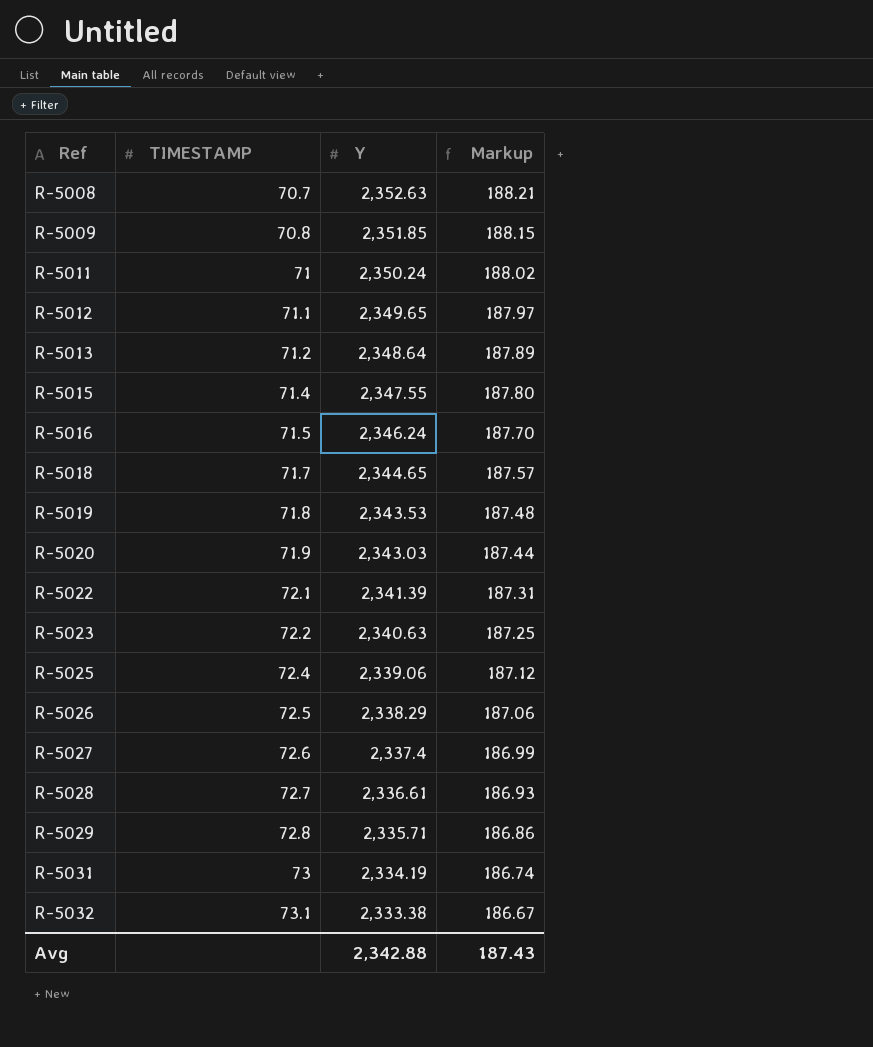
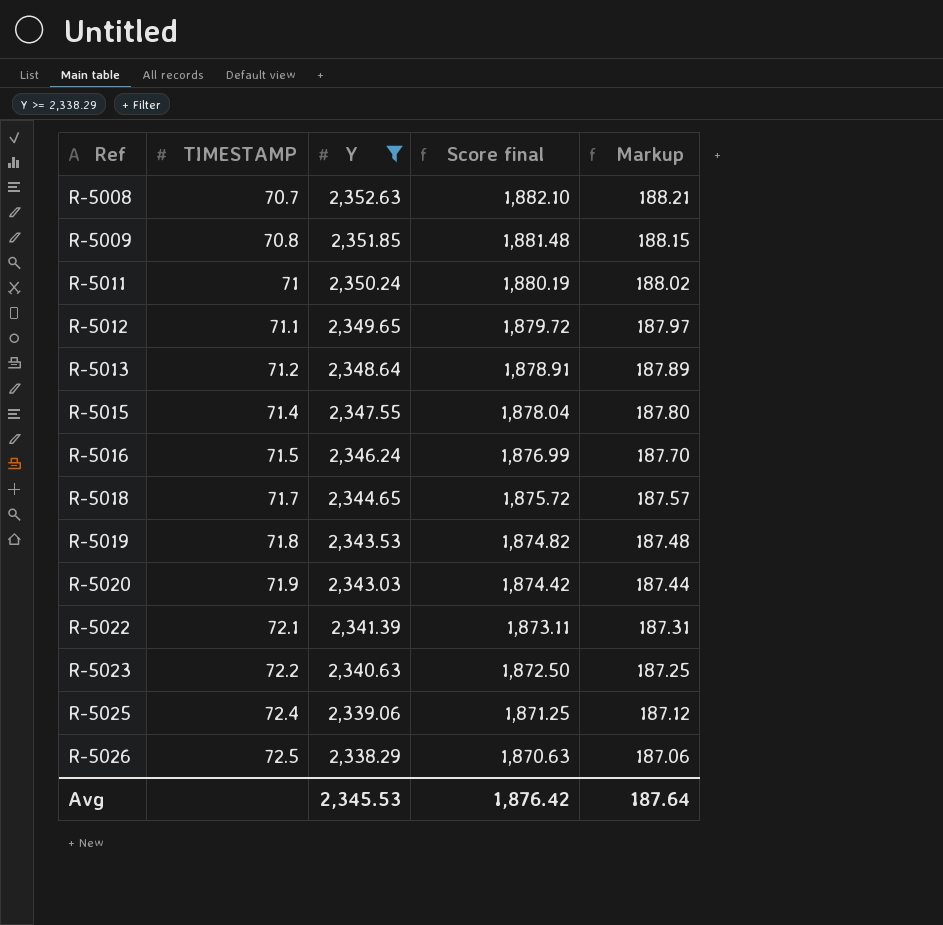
filter: none -> Y >= 2,338.29
column Score final | formula: none -> [Y] * 0.8
Avg | Y: 2,342.88 -> 2,345.53
Avg | Markup: 187.43 -> 187.64

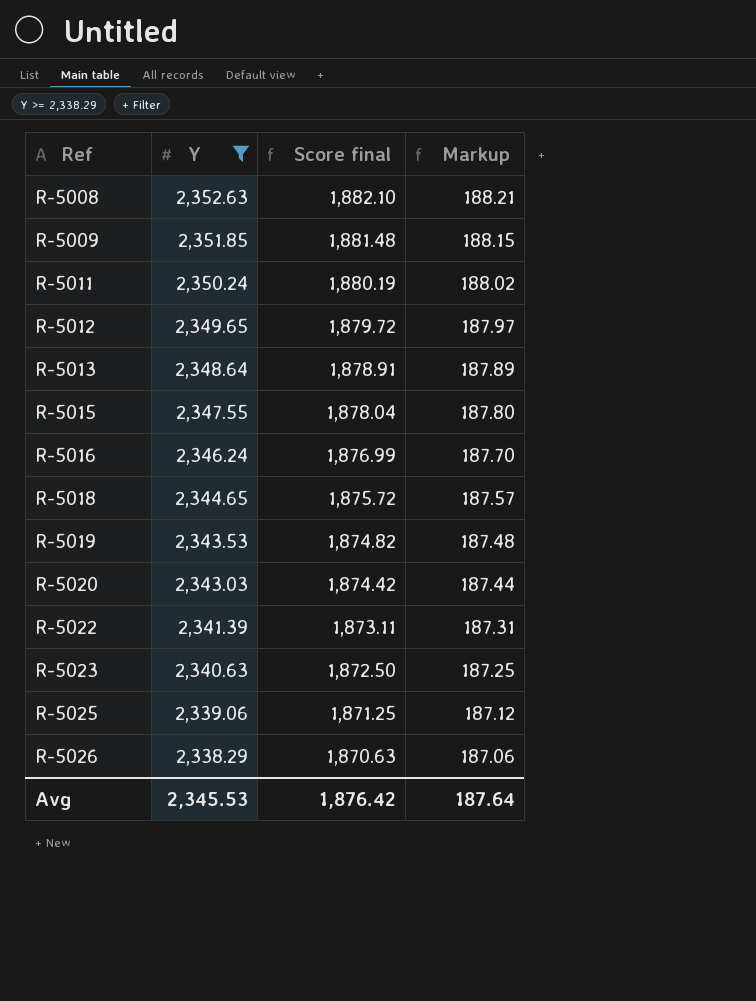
column TIMESTAMP | position: 2 -> none

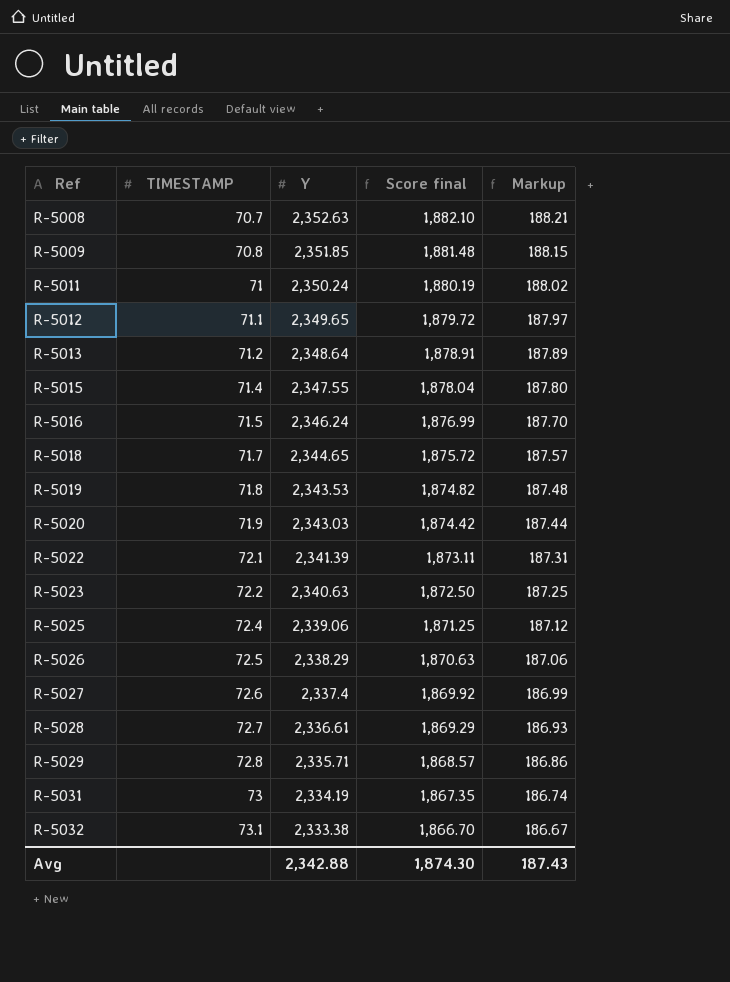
filter: Y >= 2,338.29 -> none
column TIMESTAMP | position: none -> 2
Avg | Y: 2,345.53 -> 2,342.88
Avg | Score final: 1,876.42 -> 1,874.30
Avg | Markup: 187.64 -> 187.43

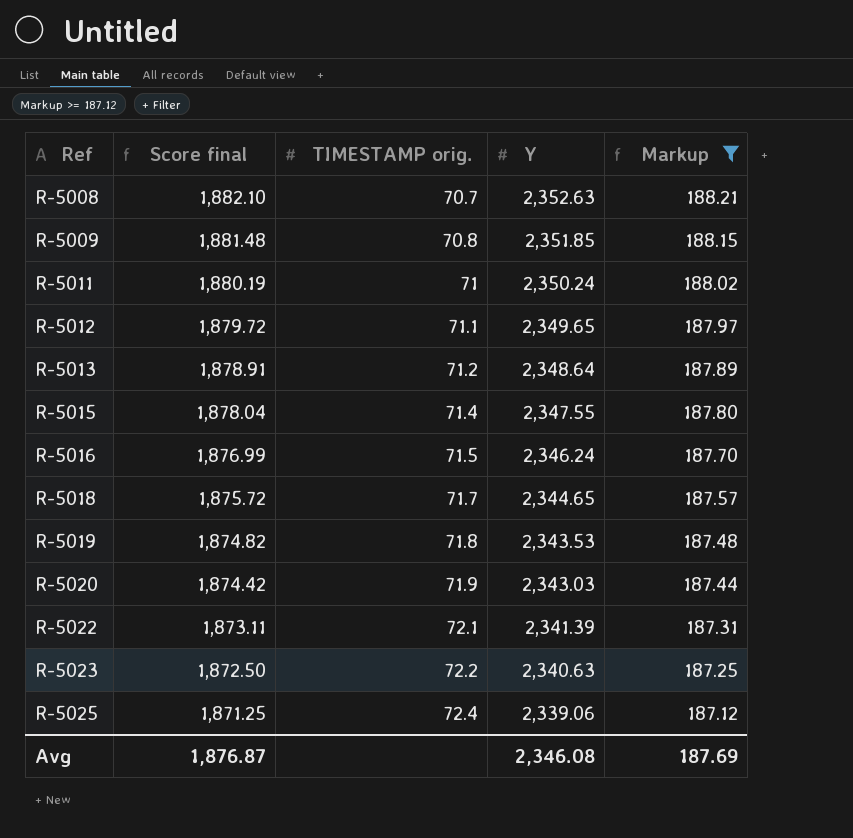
filter: none -> Markup >= 187.12
column Score final | position: 4 -> 2
column name: TIMESTAMP -> TIMESTAMP orig.
Avg | Score final: 1,874.30 -> 1,876.87
Avg | Y: 2,342.88 -> 2,346.08
Avg | Markup: 187.43 -> 187.69

